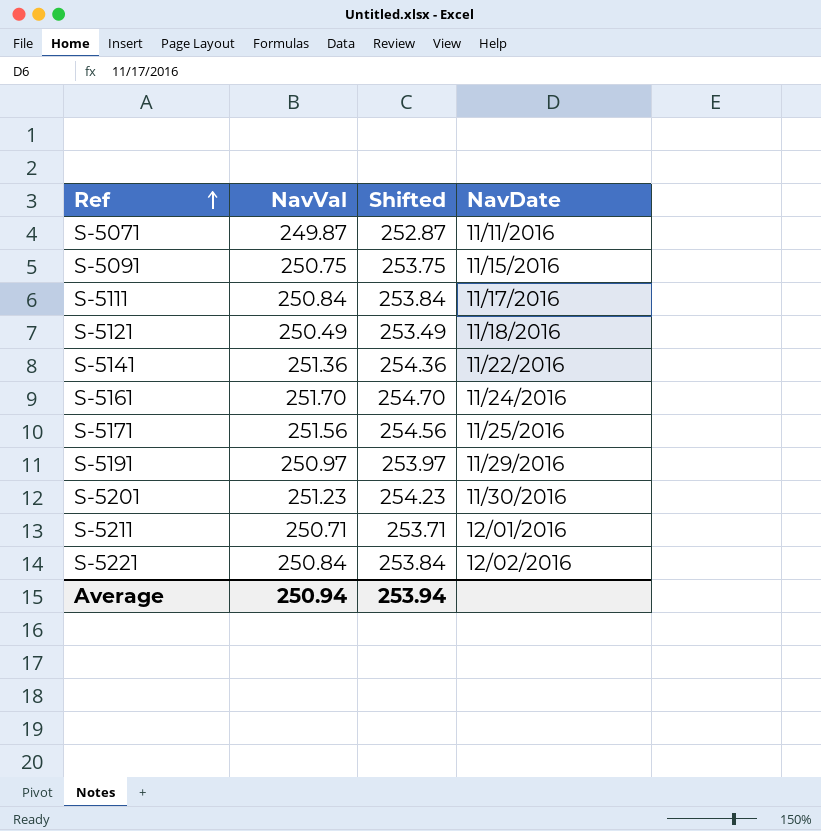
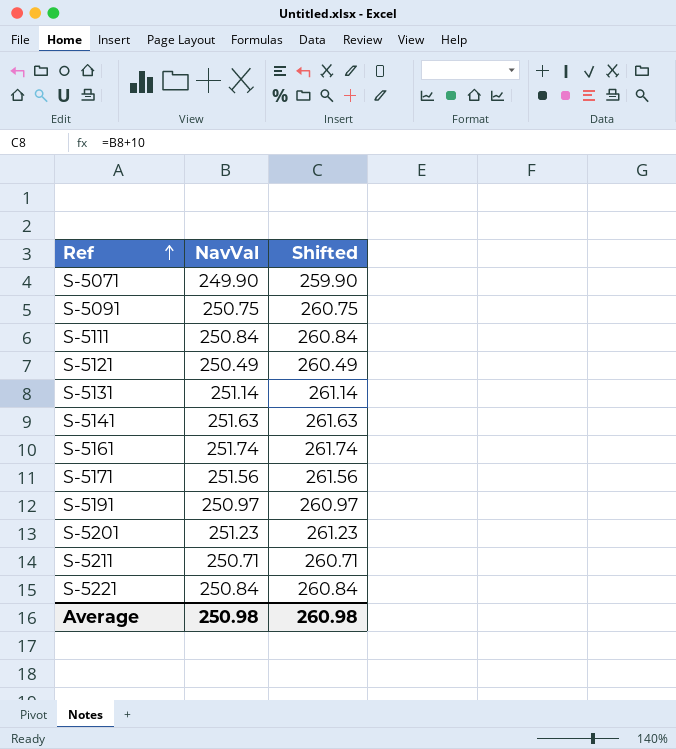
column NavDate | position: 4 -> none
column Shifted | formula: [NavVal] + 3 -> [NavVal] + 10
S-5071 | NavVal: 249.87 -> 249.90
row S-5131: none -> 251.14 | 261.14
S-5141 | NavVal: 251.36 -> 251.63
S-5161 | NavVal: 251.70 -> 251.74
Average | NavVal: 250.94 -> 250.98
Average | Shifted: 253.94 -> 260.98

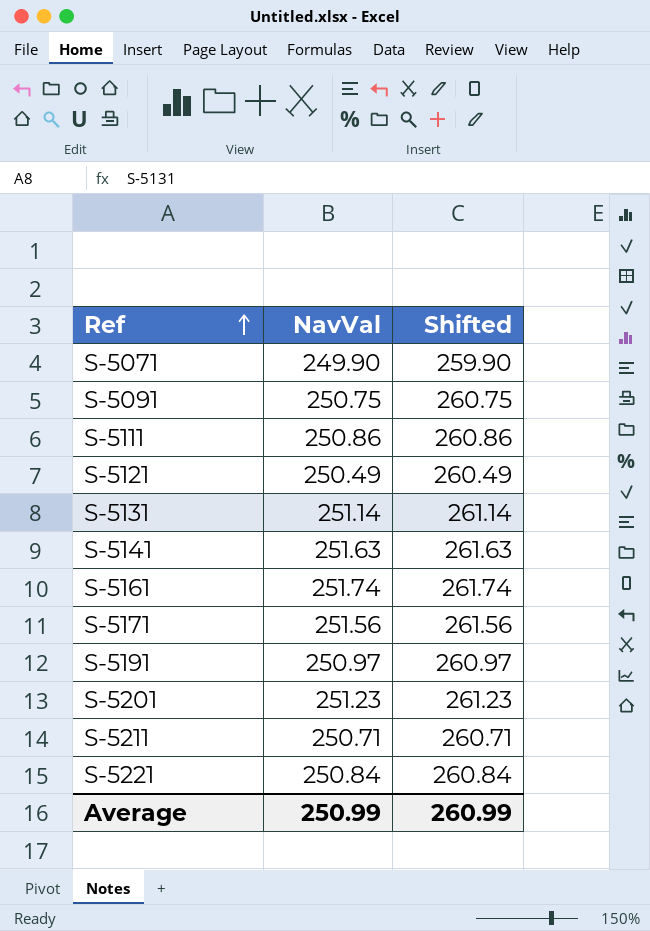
S-5111 | NavVal: 250.84 -> 250.86
S-5111 | Shifted: 260.84 -> 260.86
Average | NavVal: 250.98 -> 250.99
Average | Shifted: 260.98 -> 260.99

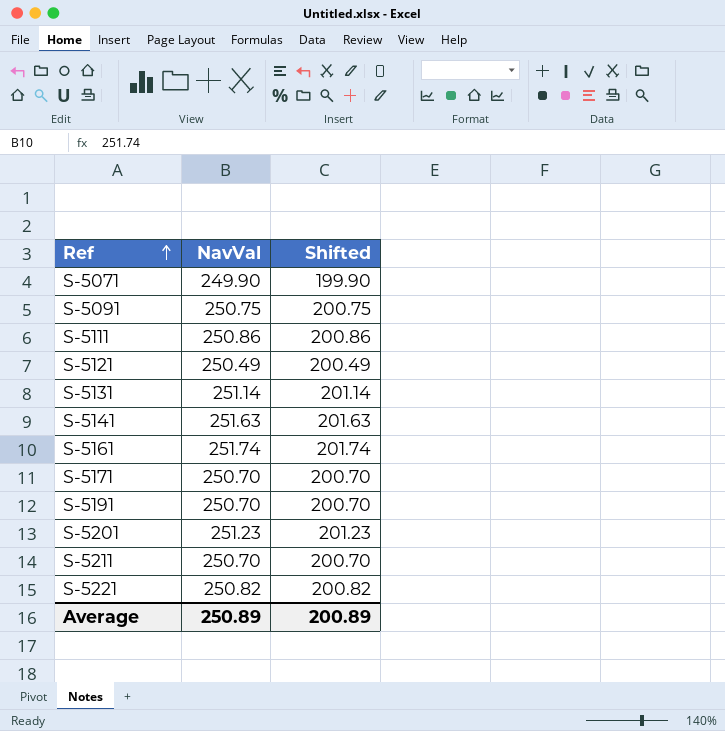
column Shifted | formula: [NavVal] + 10 -> [NavVal] - 50
S-5171 | NavVal: 251.56 -> 250.70
S-5191 | NavVal: 250.97 -> 250.70
S-5211 | NavVal: 250.71 -> 250.70
S-5221 | NavVal: 250.84 -> 250.82
Average | NavVal: 250.99 -> 250.89
Average | Shifted: 260.99 -> 200.89

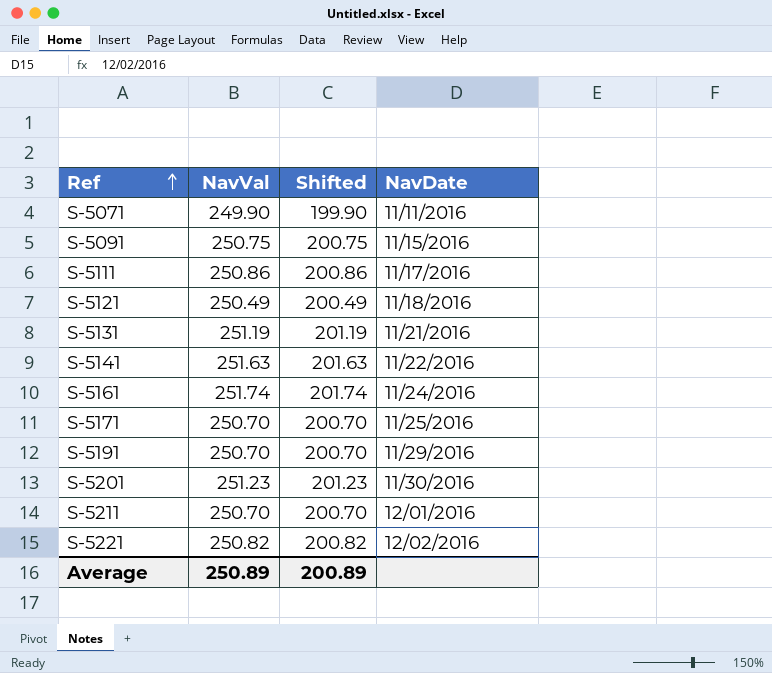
column NavDate | position: none -> 4
S-5131 | NavVal: 251.14 -> 251.19
S-5131 | Shifted: 201.14 -> 201.19

